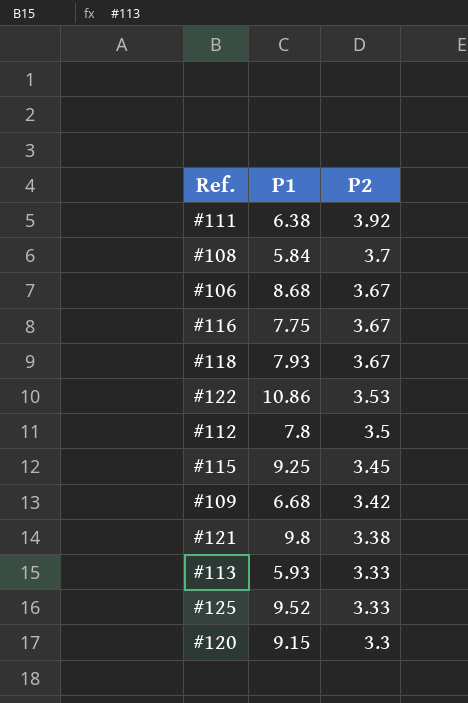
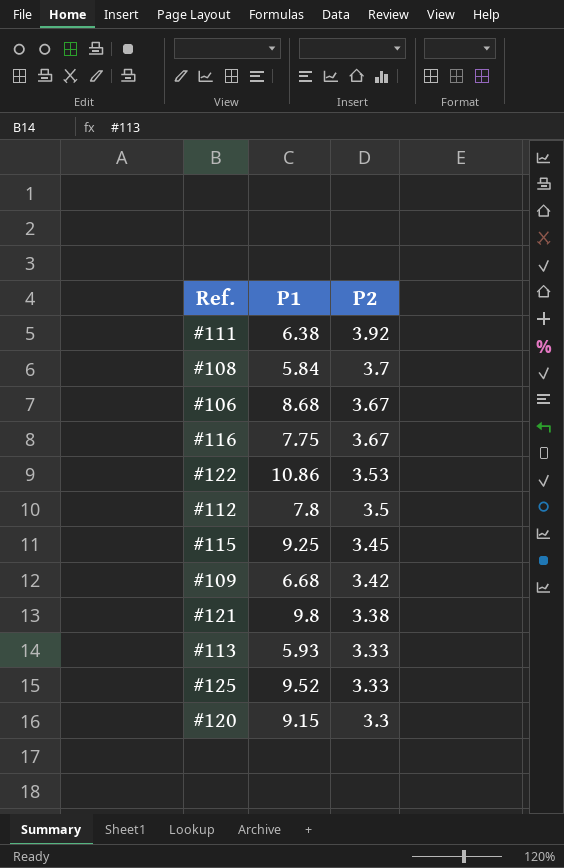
row #118: 7.93 | 3.67 -> none

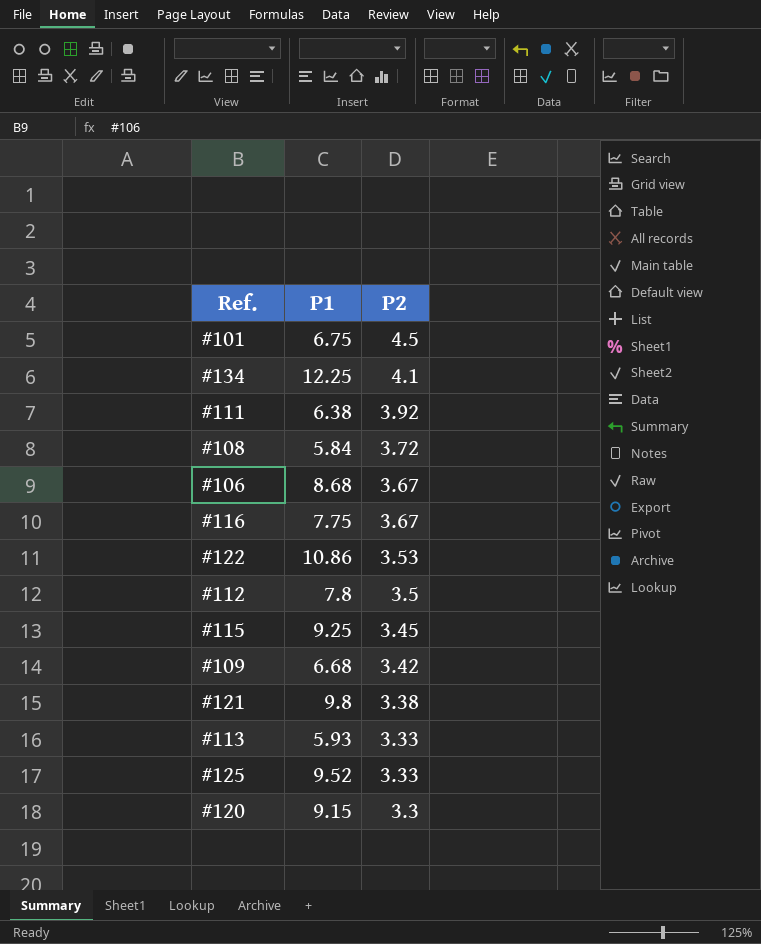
row #101: none -> 6.75 | 4.5
row #134: none -> 12.25 | 4.1
#108 | P2: 3.7 -> 3.72

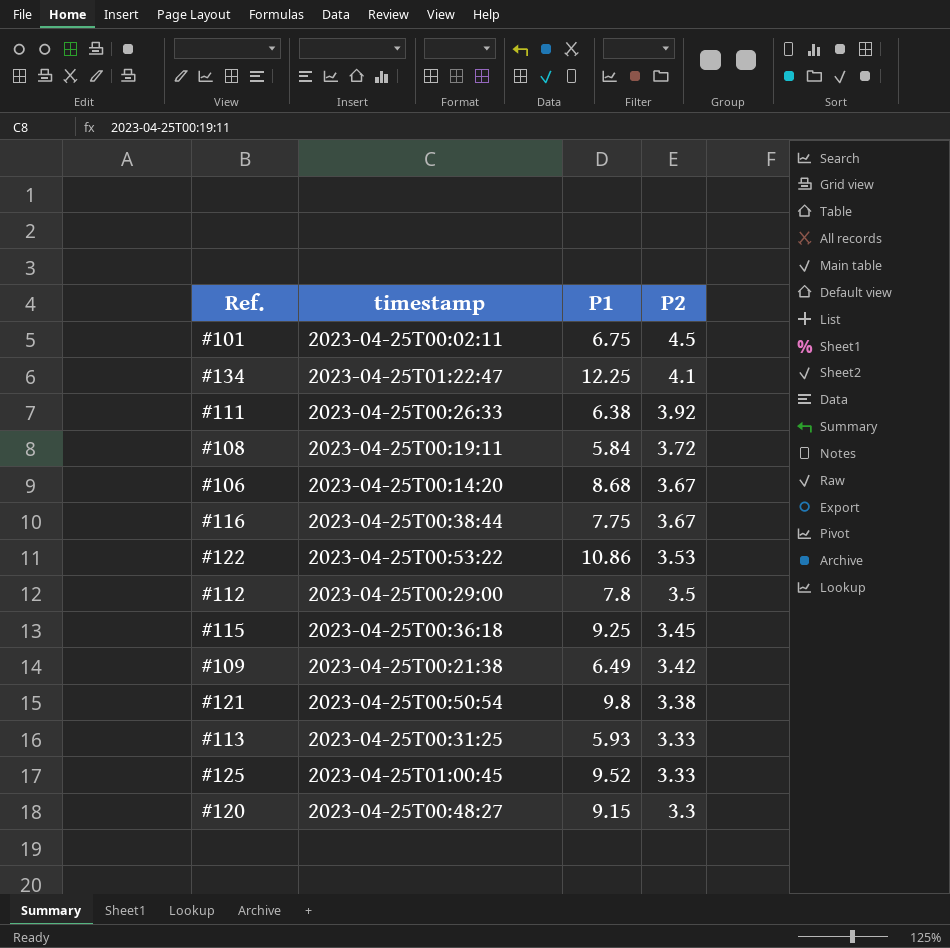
column timestamp | position: none -> 2
#109 | P1: 6.68 -> 6.49

